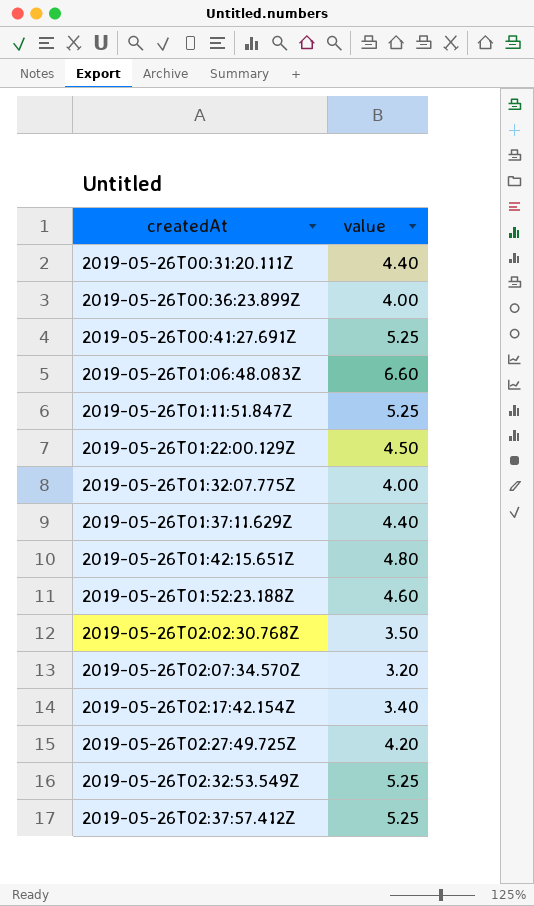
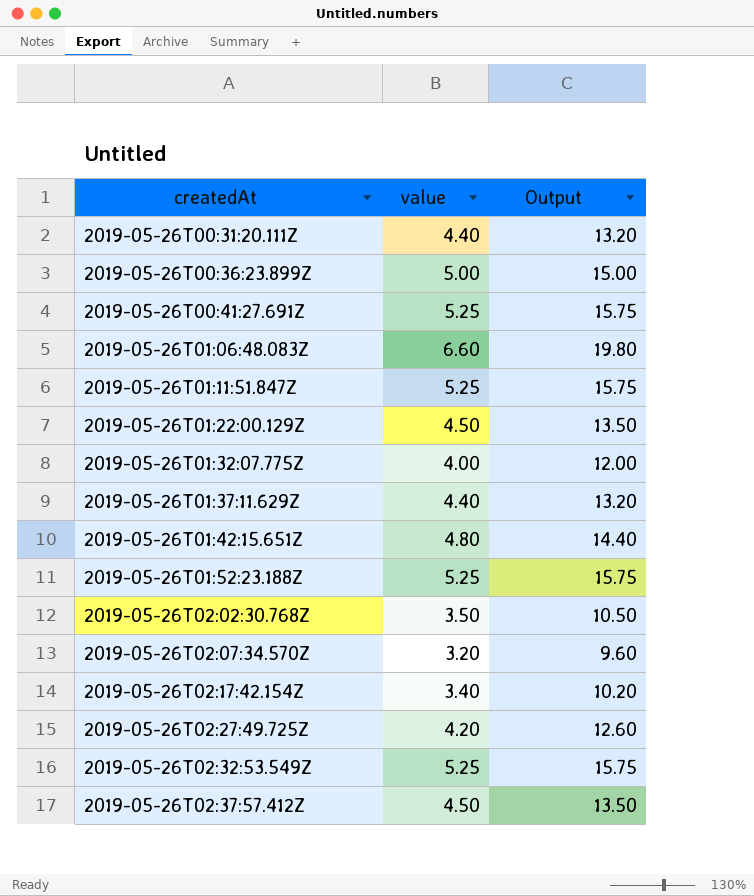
column Output | formula: none -> [value] * 3
2019-05-26T00:36:23.899Z | value: 4.00 -> 5.00
2019-05-26T01:52:23.188Z | value: 4.60 -> 5.25
2019-05-26T02:37:57.412Z | value: 5.25 -> 4.50

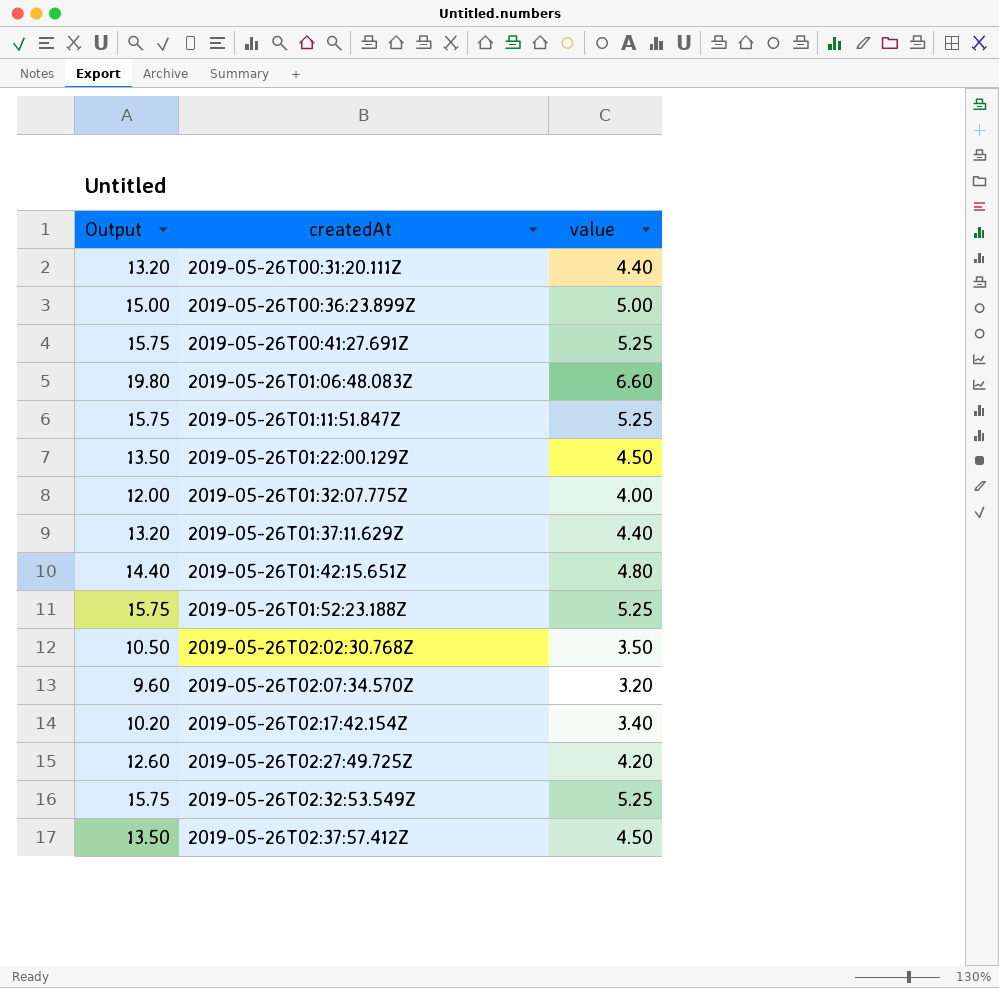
column Output | position: 3 -> 1

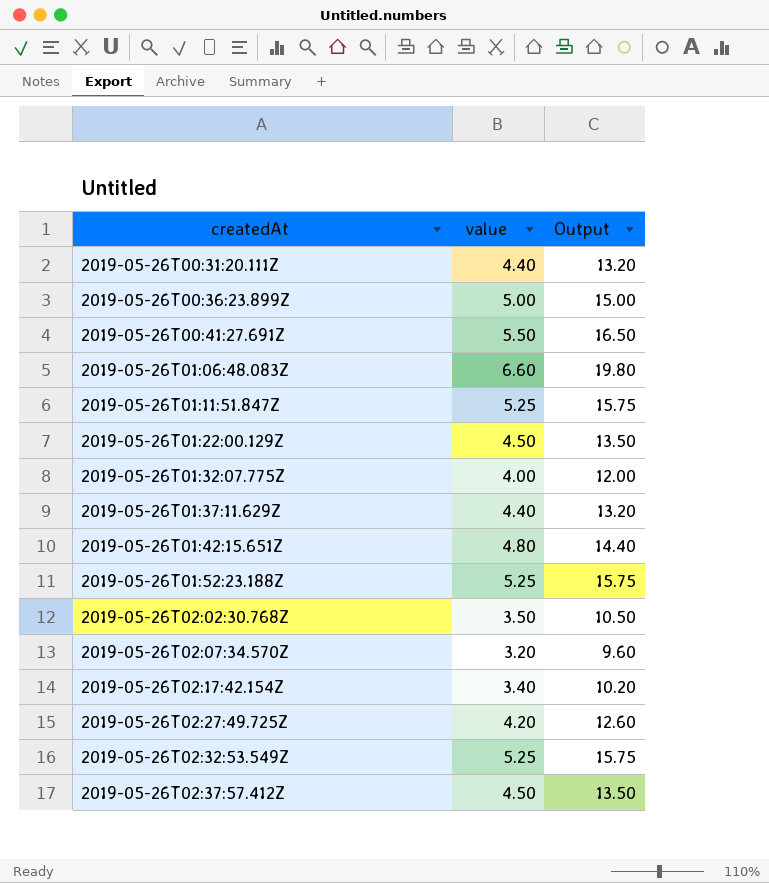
column Output | position: 1 -> 3
2019-05-26T00:41:27.691Z | value: 5.25 -> 5.50
2019-05-26T00:41:27.691Z | Output: 15.75 -> 16.50

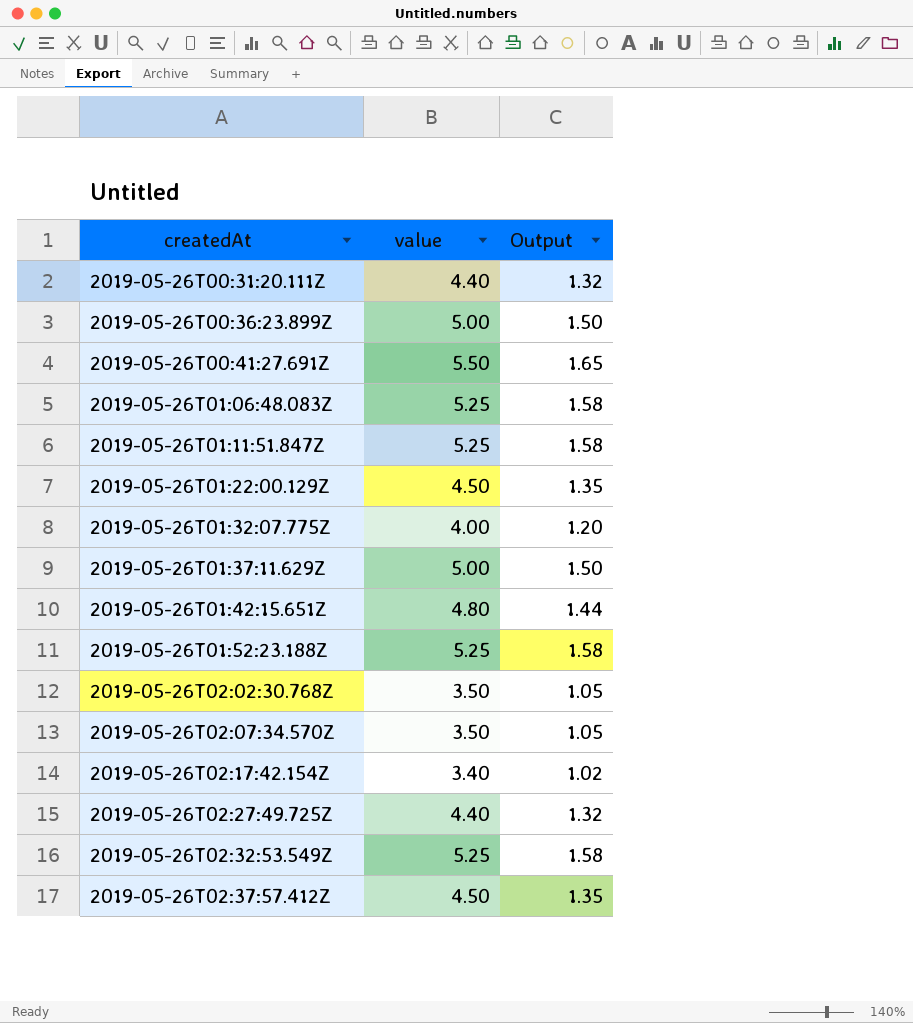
column Output | formula: [value] * 3 -> [value] * 0.3
2019-05-26T01:06:48.083Z | value: 6.60 -> 5.25
2019-05-26T01:37:11.629Z | value: 4.40 -> 5.00
2019-05-26T02:07:34.570Z | value: 3.20 -> 3.50
2019-05-26T02:27:49.725Z | value: 4.20 -> 4.40

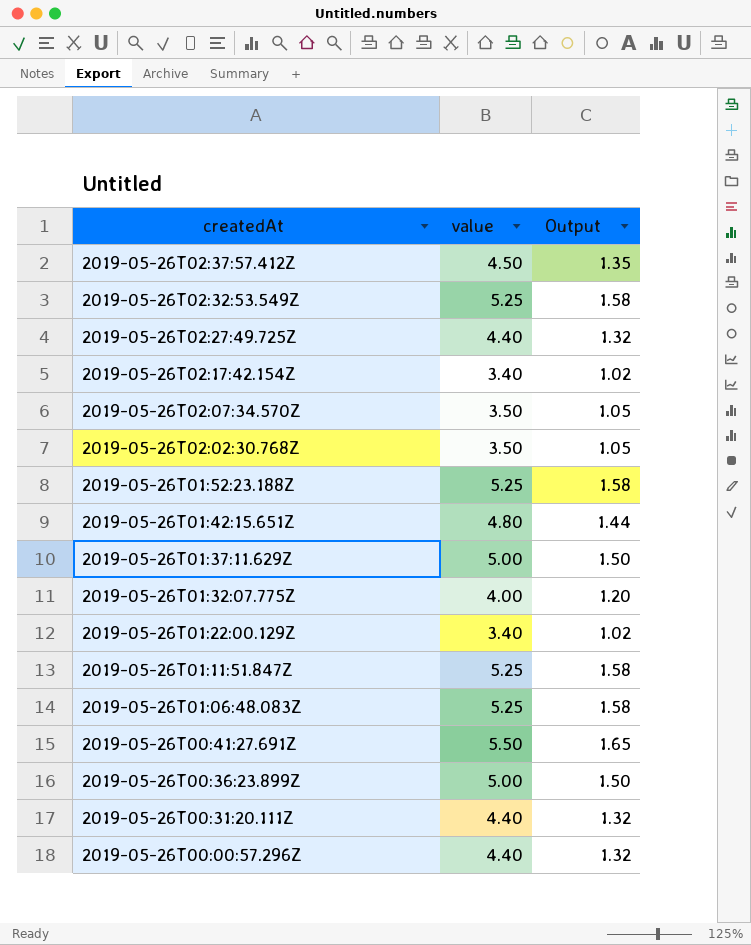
row order: createdAt ascending -> createdAt descending
2019-05-26T01:22:00.129Z | value: 4.50 -> 3.40
2019-05-26T01:22:00.129Z | Output: 1.35 -> 1.02
row 2019-05-26T00:00:57.296Z: none -> 4.40 | 1.32

